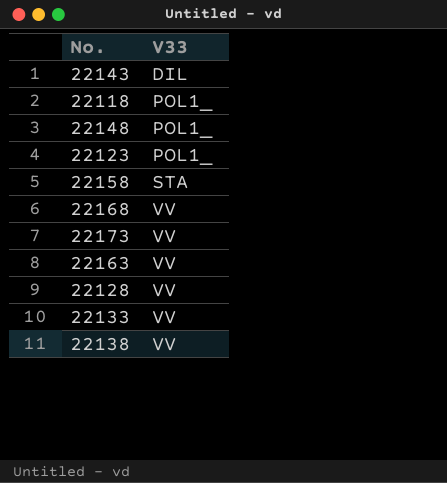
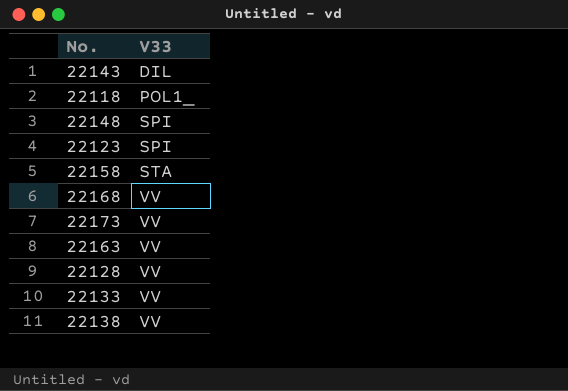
22148 | V33: POL1_ -> SPI
22123 | V33: POL1_ -> SPI

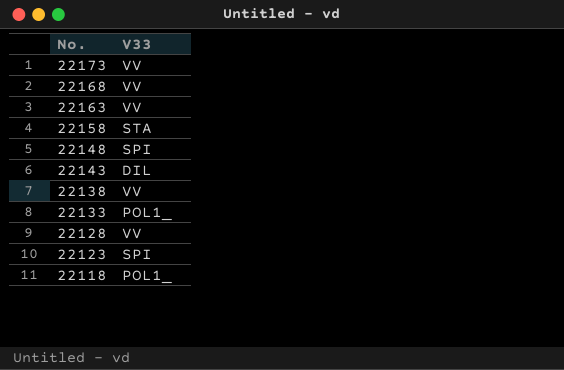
row order: V33 ascending -> No. descending
22133 | V33: VV -> POL1_

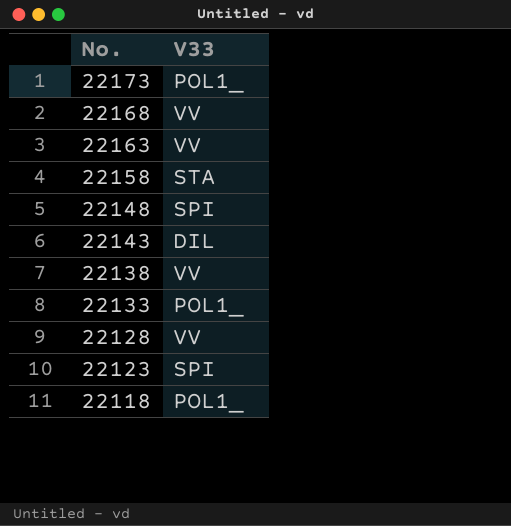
22173 | V33: VV -> POL1_

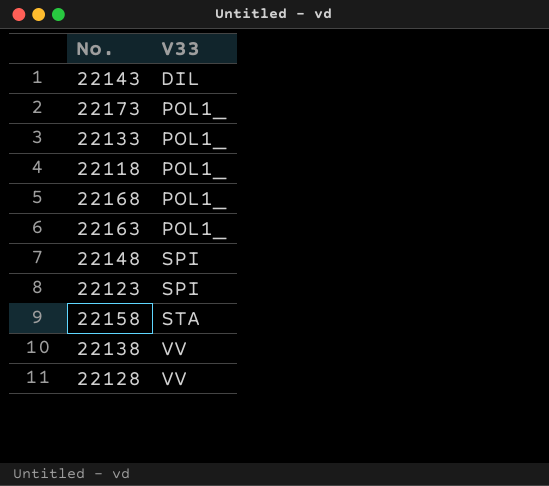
row order: No. descending -> V33 ascending
22168 | V33: VV -> POL1_
22163 | V33: VV -> POL1_

